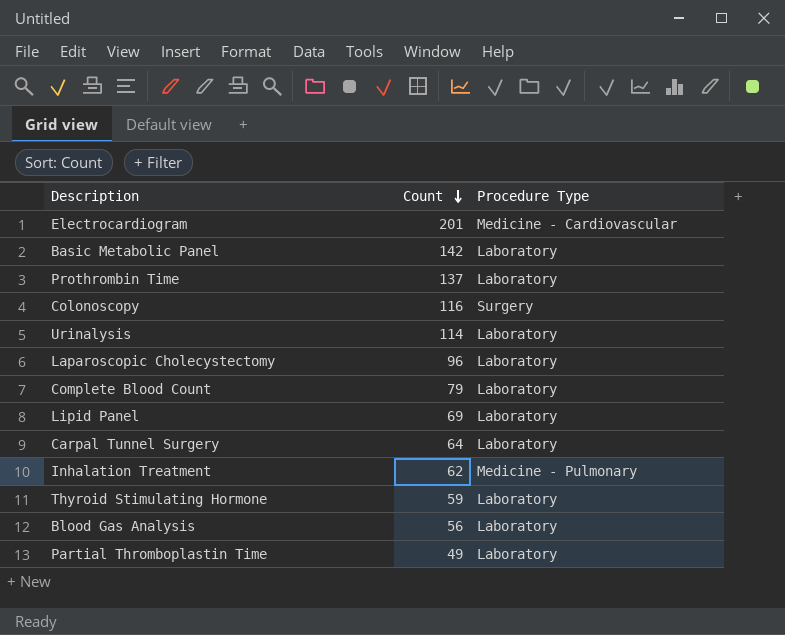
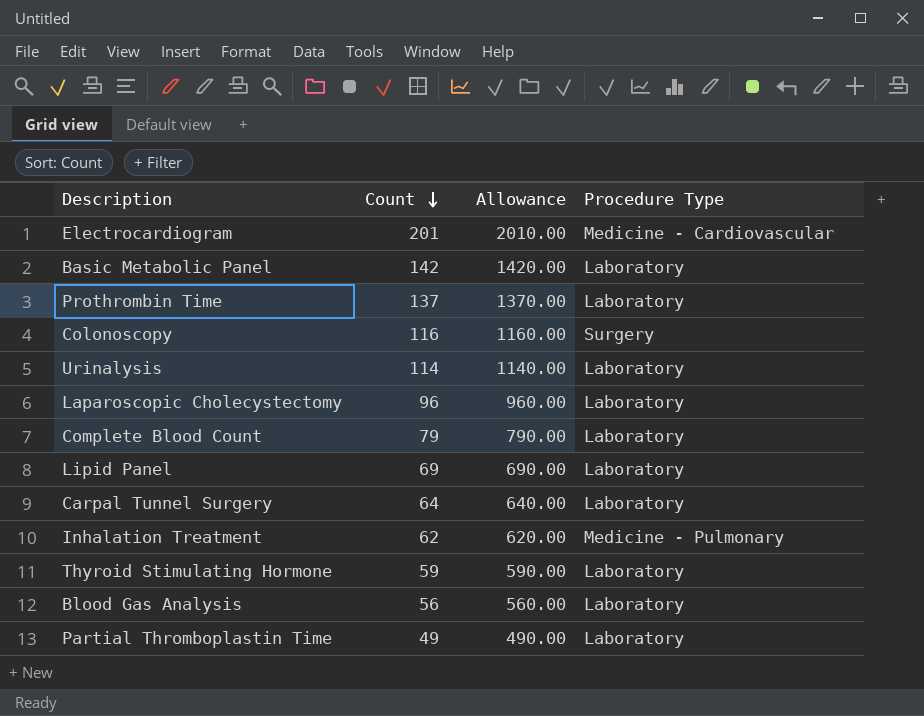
column Allowance | formula: none -> [Count] * 10

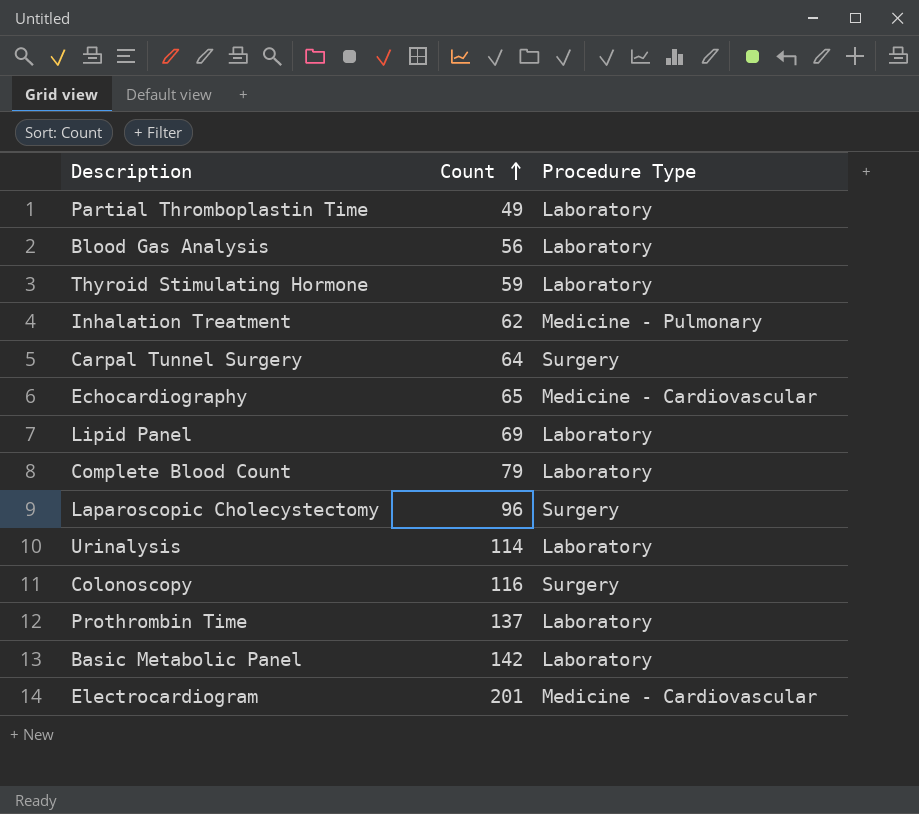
row order: Count descending -> Count ascending
column Allowance | formula: [Count] * 10 -> none
Carpal Tunnel Surgery | Procedure Type: Laboratory -> Surgery
row Echocardiography: none -> 65 | Medicine - Cardiovascular
Laparoscopic Cholecystectomy | Procedure Type: Laboratory -> Surgery

